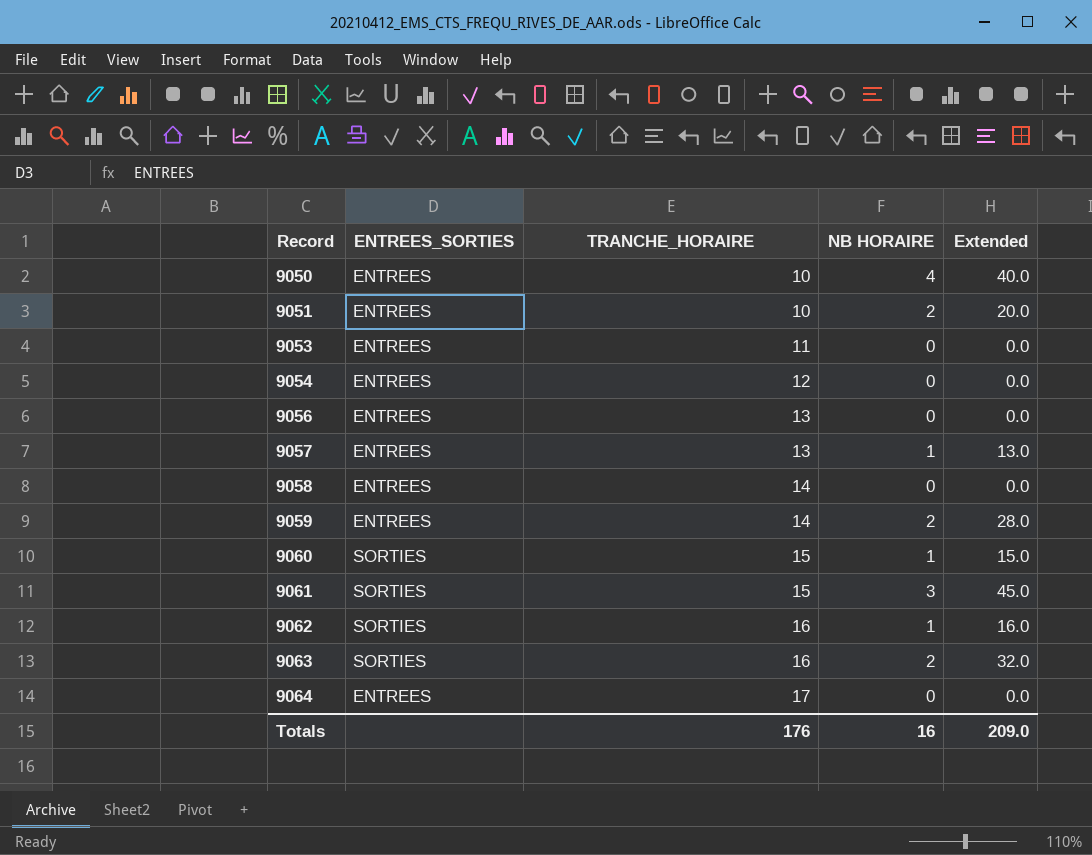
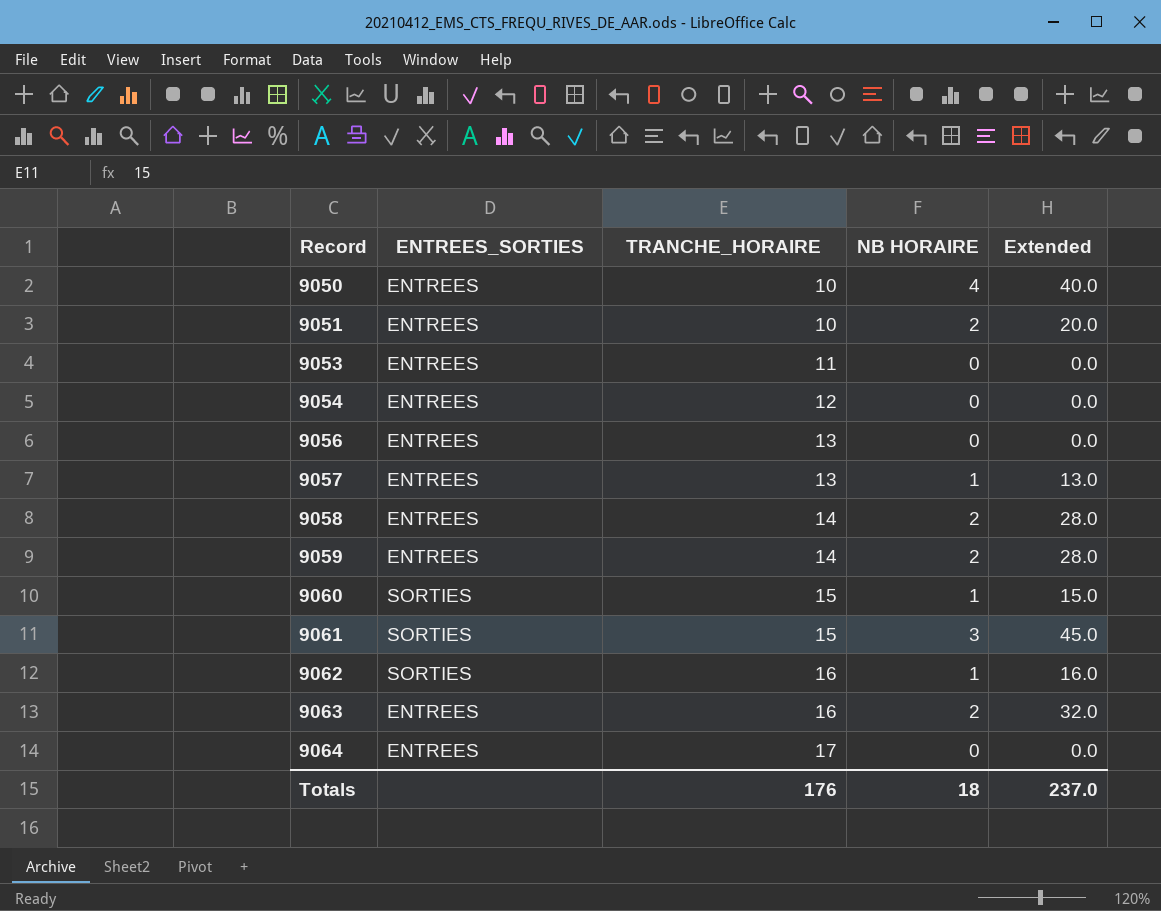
9058 | NB HORAIRE: 0 -> 2
9058 | Extended: 0.0 -> 28.0
9063 | ENTREES_SORTIES: SORTIES -> ENTREES
Totals | NB HORAIRE: 16 -> 18
Totals | Extended: 209.0 -> 237.0

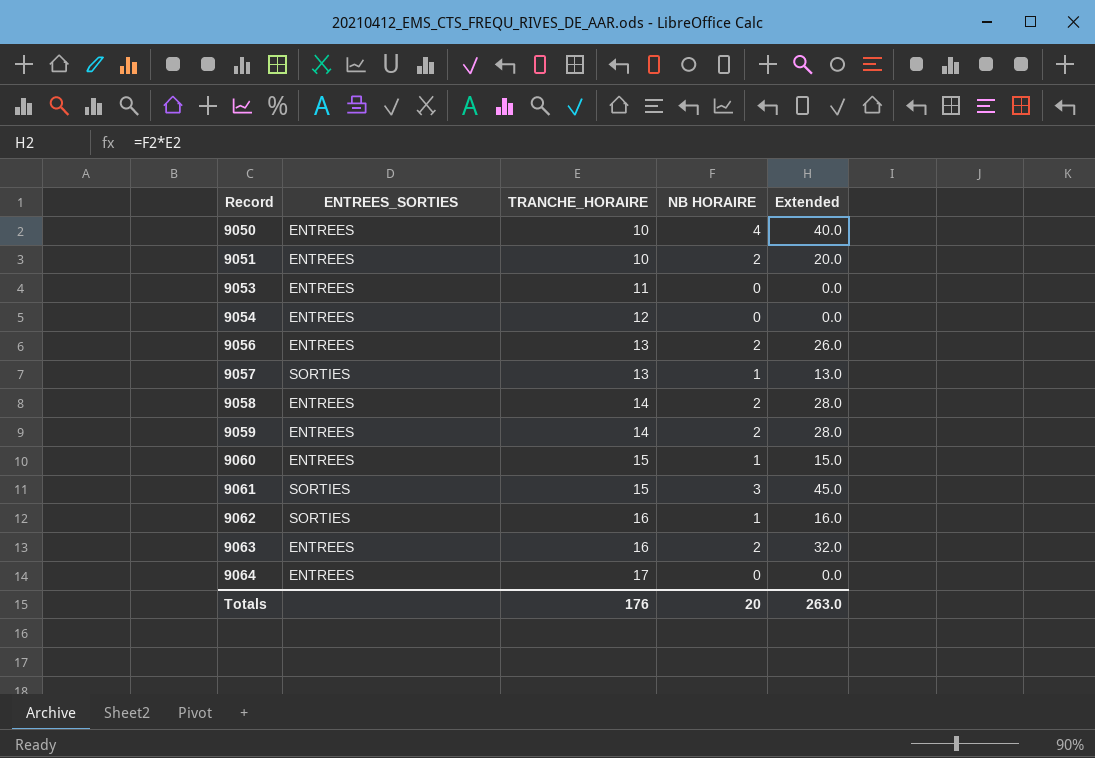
9056 | NB HORAIRE: 0 -> 2
9056 | Extended: 0.0 -> 26.0
9057 | ENTREES_SORTIES: ENTREES -> SORTIES
9060 | ENTREES_SORTIES: SORTIES -> ENTREES
Totals | NB HORAIRE: 18 -> 20
Totals | Extended: 237.0 -> 263.0

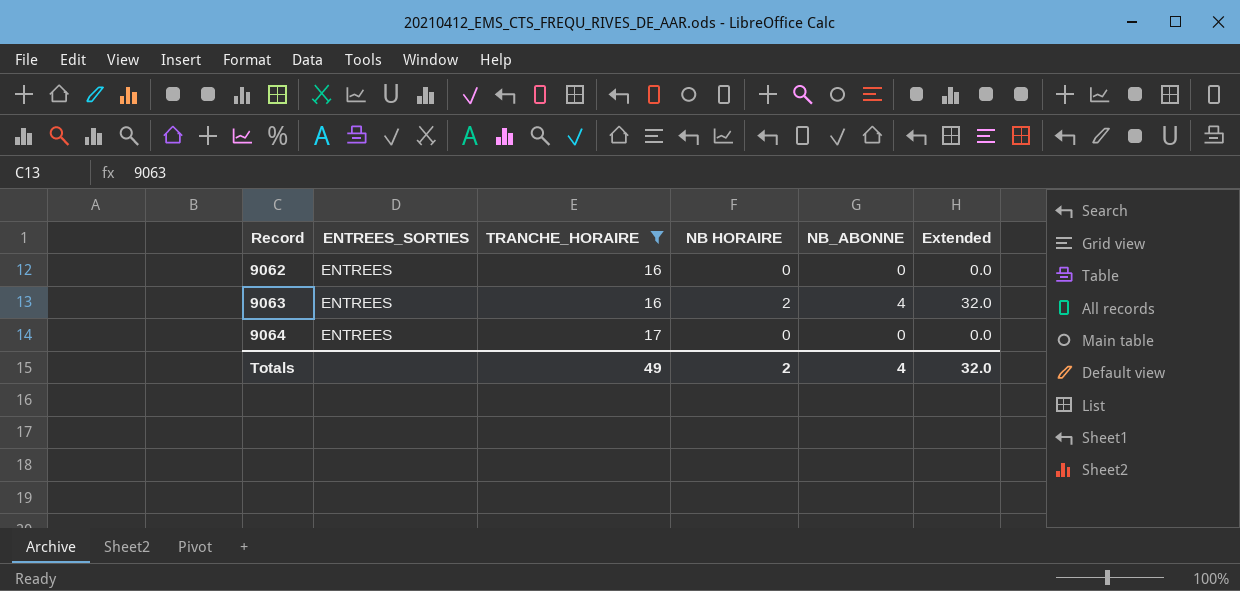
filter: none -> TRANCHE_HORAIRE >= 16
column NB_ABONNE | position: none -> 5
9062 | ENTREES_SORTIES: SORTIES -> ENTREES
9062 | NB HORAIRE: 1 -> 0
9062 | Extended: 16.0 -> 0.0
Totals | TRANCHE_HORAIRE: 176 -> 49
Totals | NB HORAIRE: 20 -> 2
Totals | Extended: 263.0 -> 32.0

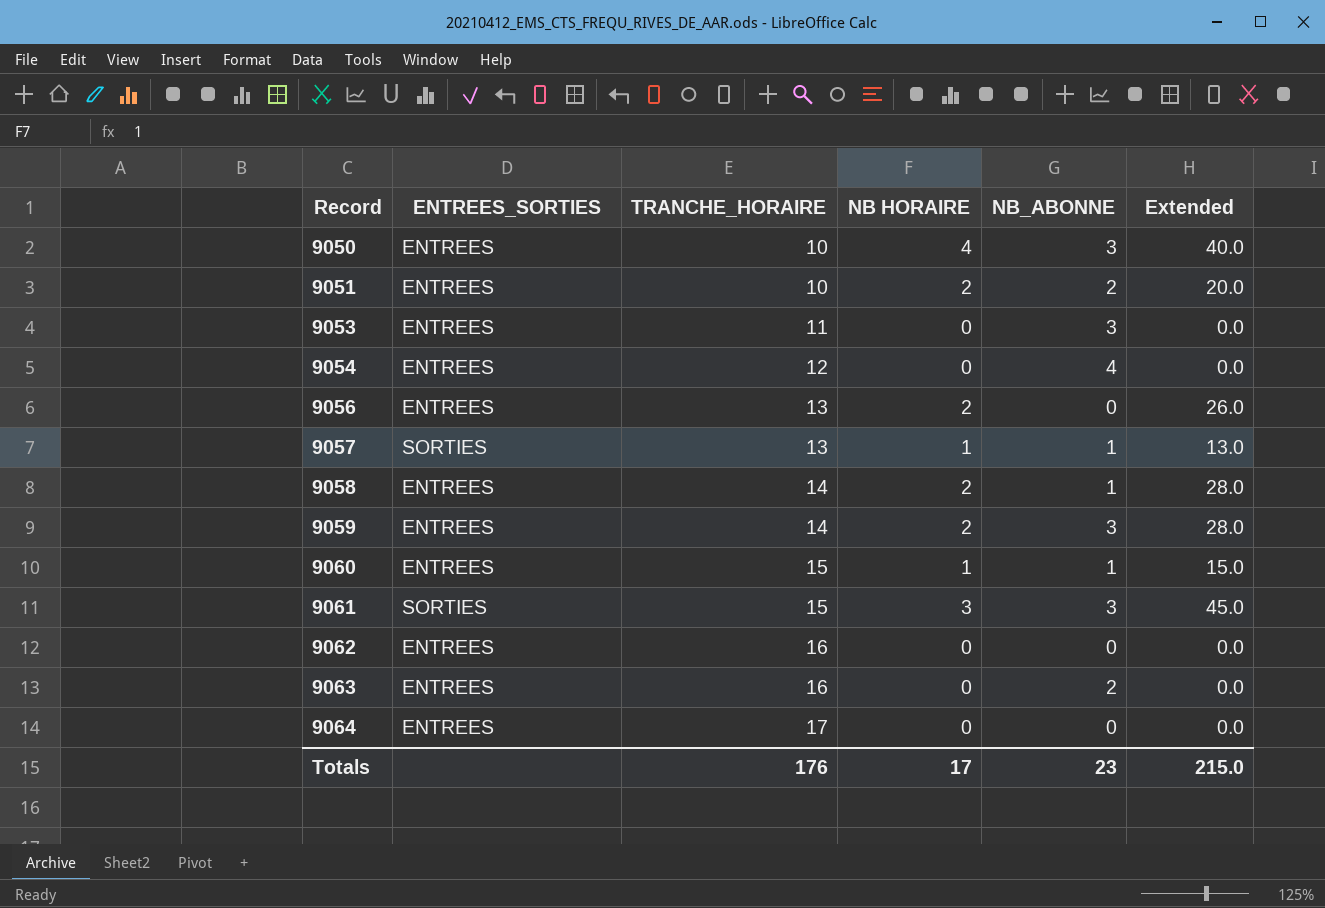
filter: TRANCHE_HORAIRE >= 16 -> none
9063 | NB HORAIRE: 2 -> 0
9063 | NB_ABONNE: 4 -> 2
9063 | Extended: 32.0 -> 0.0
Totals | TRANCHE_HORAIRE: 49 -> 176
Totals | NB HORAIRE: 2 -> 17
Totals | NB_ABONNE: 4 -> 23
Totals | Extended: 32.0 -> 215.0

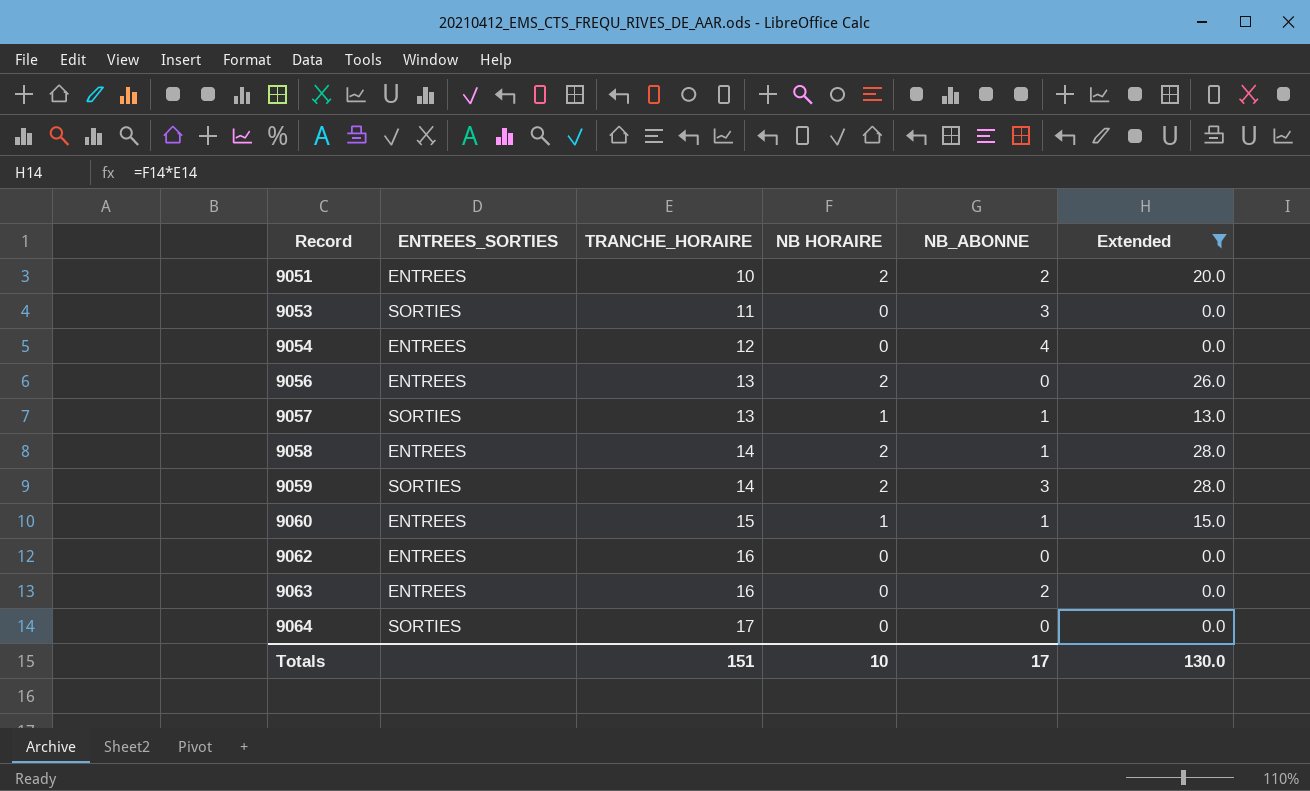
filter: none -> Extended <= 28.0
9053 | ENTREES_SORTIES: ENTREES -> SORTIES
9059 | ENTREES_SORTIES: ENTREES -> SORTIES
9064 | ENTREES_SORTIES: ENTREES -> SORTIES
Totals | TRANCHE_HORAIRE: 176 -> 151
Totals | NB HORAIRE: 17 -> 10
Totals | NB_ABONNE: 23 -> 17
Totals | Extended: 215.0 -> 130.0

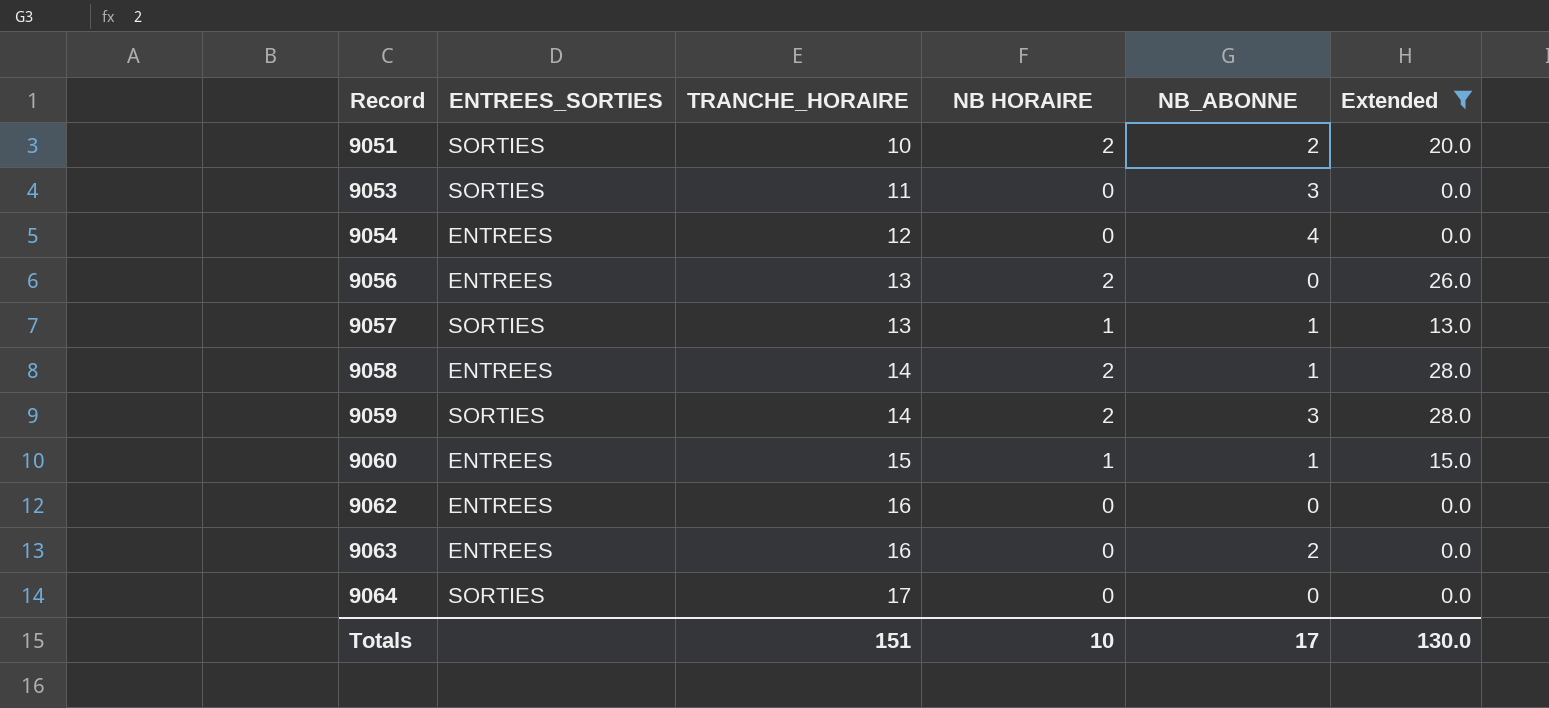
9051 | ENTREES_SORTIES: ENTREES -> SORTIES

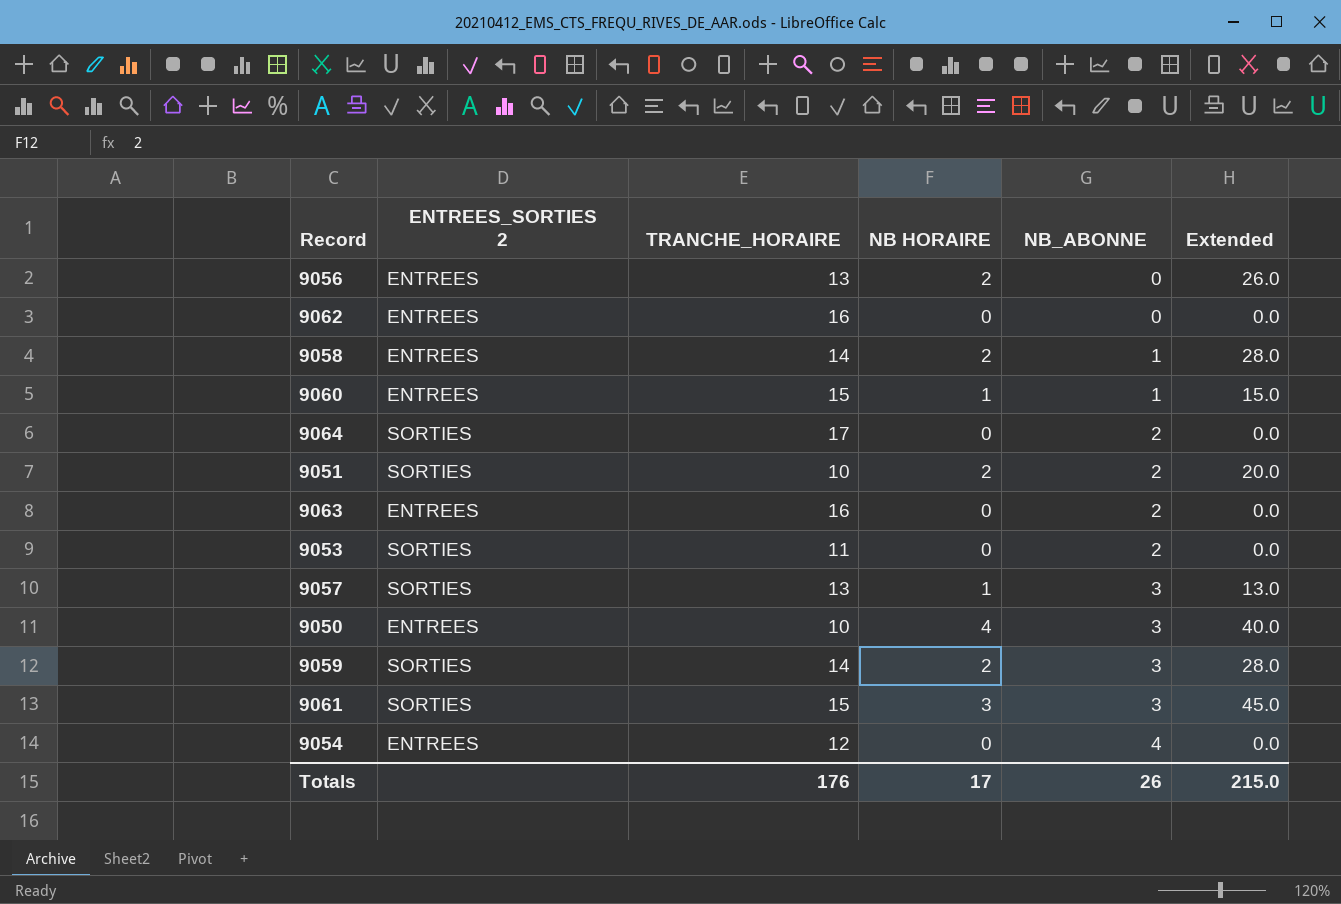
filter: Extended <= 28.0 -> none
row order: Record ascending -> NB_ABONNE ascending
column name: ENTREES_SORTIES -> ENTREES_SORTIES 2
9064 | NB_ABONNE: 0 -> 2
9053 | NB_ABONNE: 3 -> 2
9057 | NB_ABONNE: 1 -> 3
Totals | TRANCHE_HORAIRE: 151 -> 176
Totals | NB HORAIRE: 10 -> 17
Totals | NB_ABONNE: 17 -> 26
Totals | Extended: 130.0 -> 215.0

